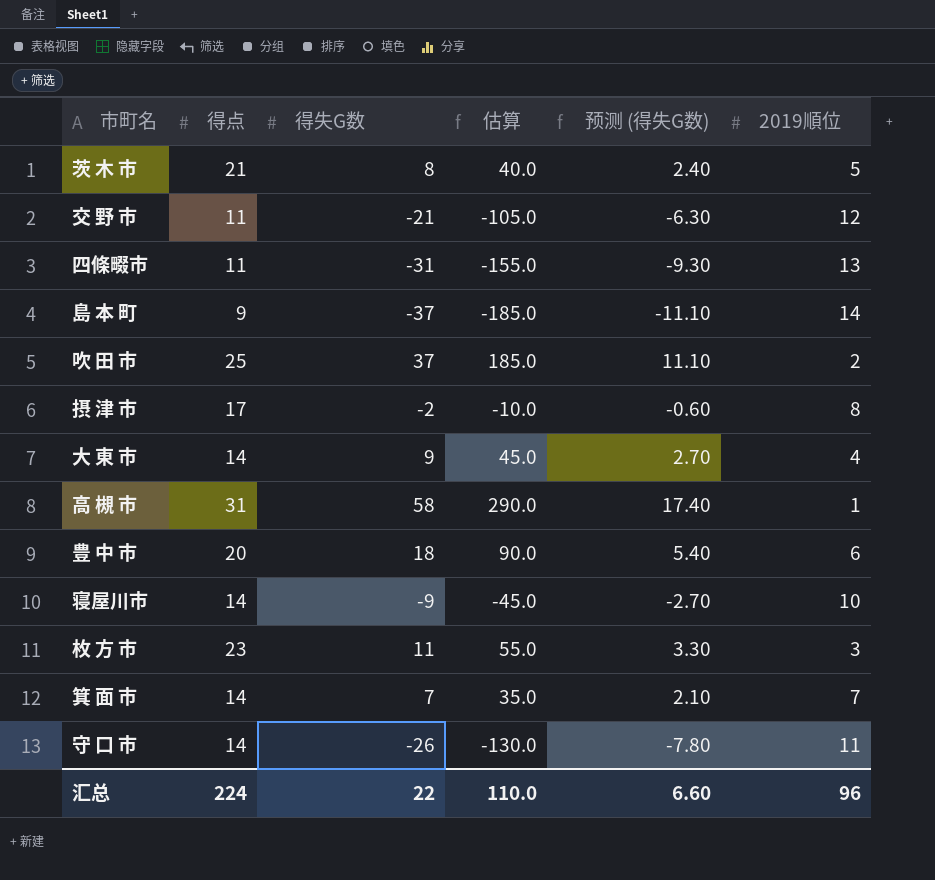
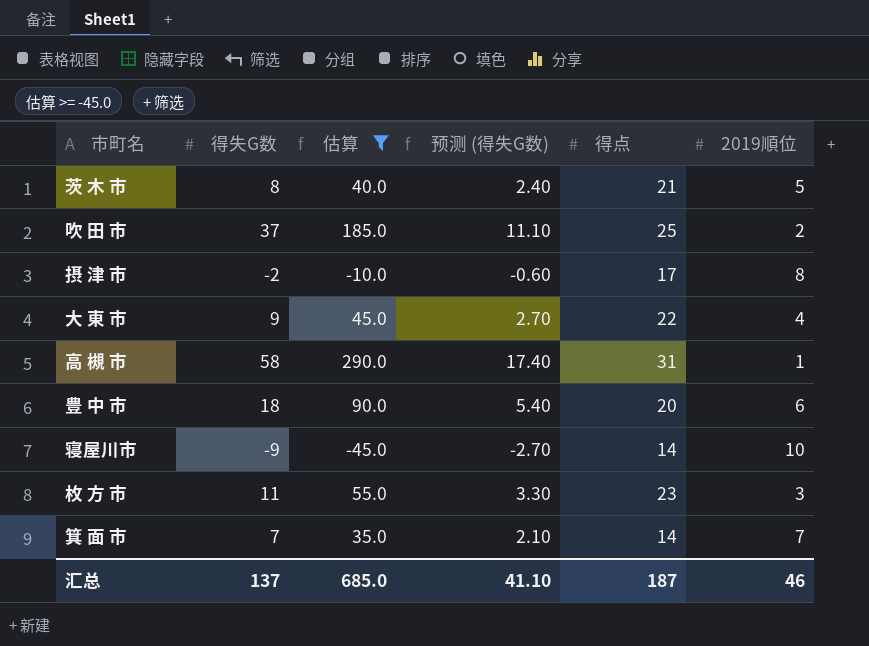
filter: none -> 估算 >= -45.0
column 得点 | position: 2 -> 5
大 東 市 | 得点: 14 -> 22
汇总 | 得失G数: 22 -> 137
汇总 | 估算: 110.0 -> 685.0
汇总 | 预测 (得失G数): 6.60 -> 41.10
汇总 | 得点: 224 -> 187
汇总 | 2019順位: 96 -> 46

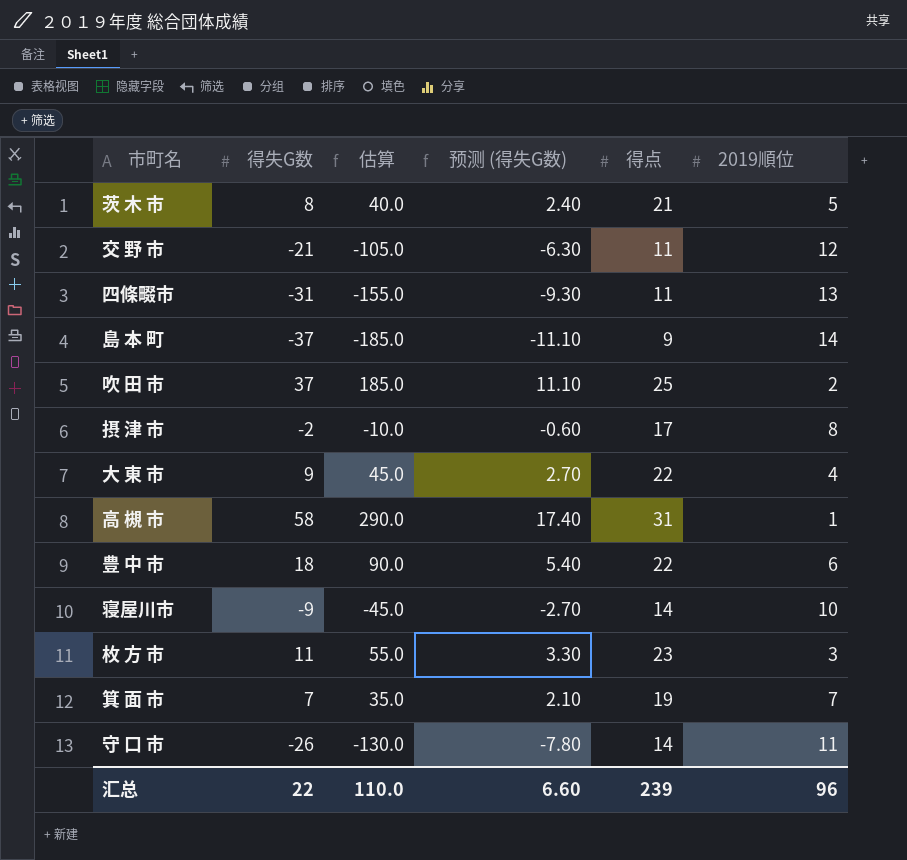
filter: 估算 >= -45.0 -> none
豊 中 市 | 得点: 20 -> 22
箕 面 市 | 得点: 14 -> 19
汇总 | 得失G数: 137 -> 22
汇总 | 估算: 685.0 -> 110.0
汇总 | 预测 (得失G数): 41.10 -> 6.60
汇总 | 得点: 187 -> 239
汇总 | 2019順位: 46 -> 96

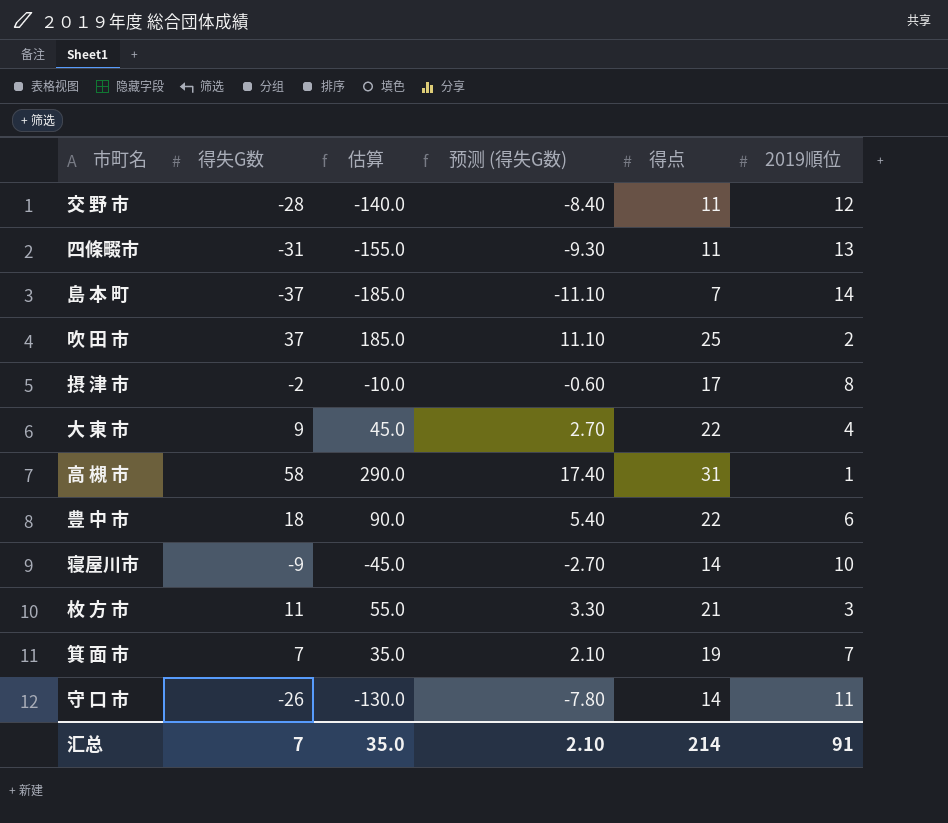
row 茨 木 市: 8 | 40.0 | 2.40 | 21 | 5 -> none
交 野 市 | 得失G数: -21 -> -28
交 野 市 | 估算: -105.0 -> -140.0
交 野 市 | 预测 (得失G数): -6.30 -> -8.40
島 本 町 | 得点: 9 -> 7
枚 方 市 | 得点: 23 -> 21
汇总 | 得失G数: 22 -> 7
汇总 | 估算: 110.0 -> 35.0
汇总 | 预测 (得失G数): 6.60 -> 2.10
汇总 | 得点: 239 -> 214
汇总 | 2019順位: 96 -> 91

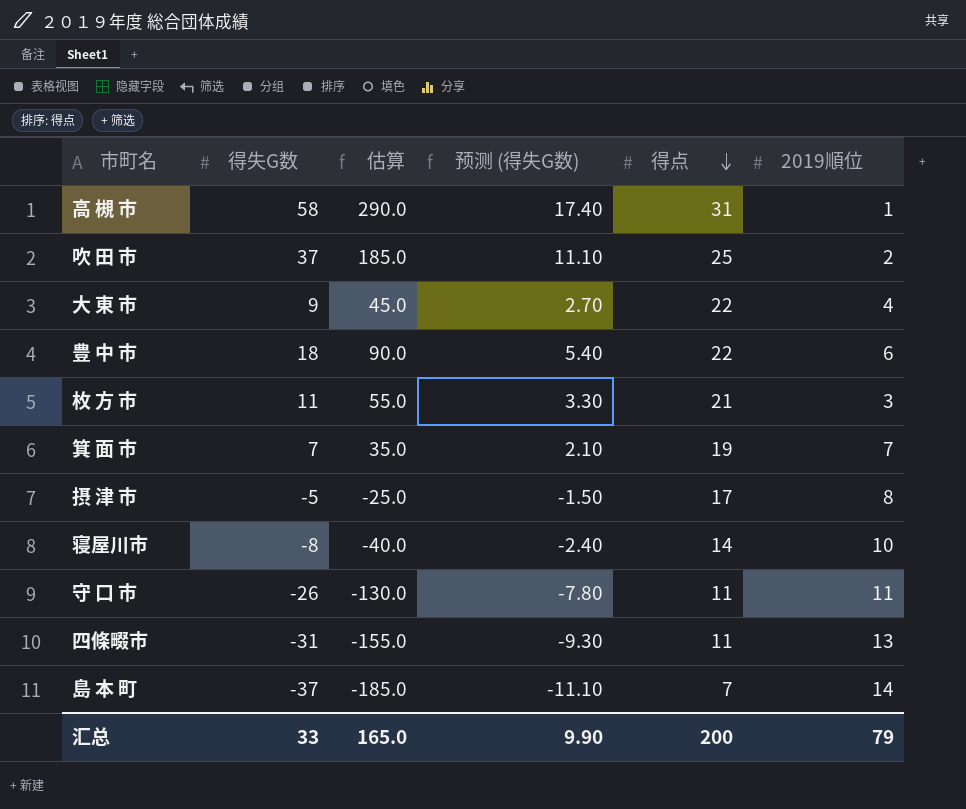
row order: none -> 得点 descending
row 交 野 市: -28 | -140.0 | -8.40 | 11 | 12 -> none
摂 津 市 | 得失G数: -2 -> -5
摂 津 市 | 估算: -10.0 -> -25.0
摂 津 市 | 预测 (得失G数): -0.60 -> -1.50
寝屋川市 | 得失G数: -9 -> -8
寝屋川市 | 估算: -45.0 -> -40.0
寝屋川市 | 预测 (得失G数): -2.70 -> -2.40
守 口 市 | 得点: 14 -> 11
汇总 | 得失G数: 7 -> 33
汇总 | 估算: 35.0 -> 165.0
汇总 | 预测 (得失G数): 2.10 -> 9.90
汇总 | 得点: 214 -> 200
汇总 | 2019順位: 91 -> 79

